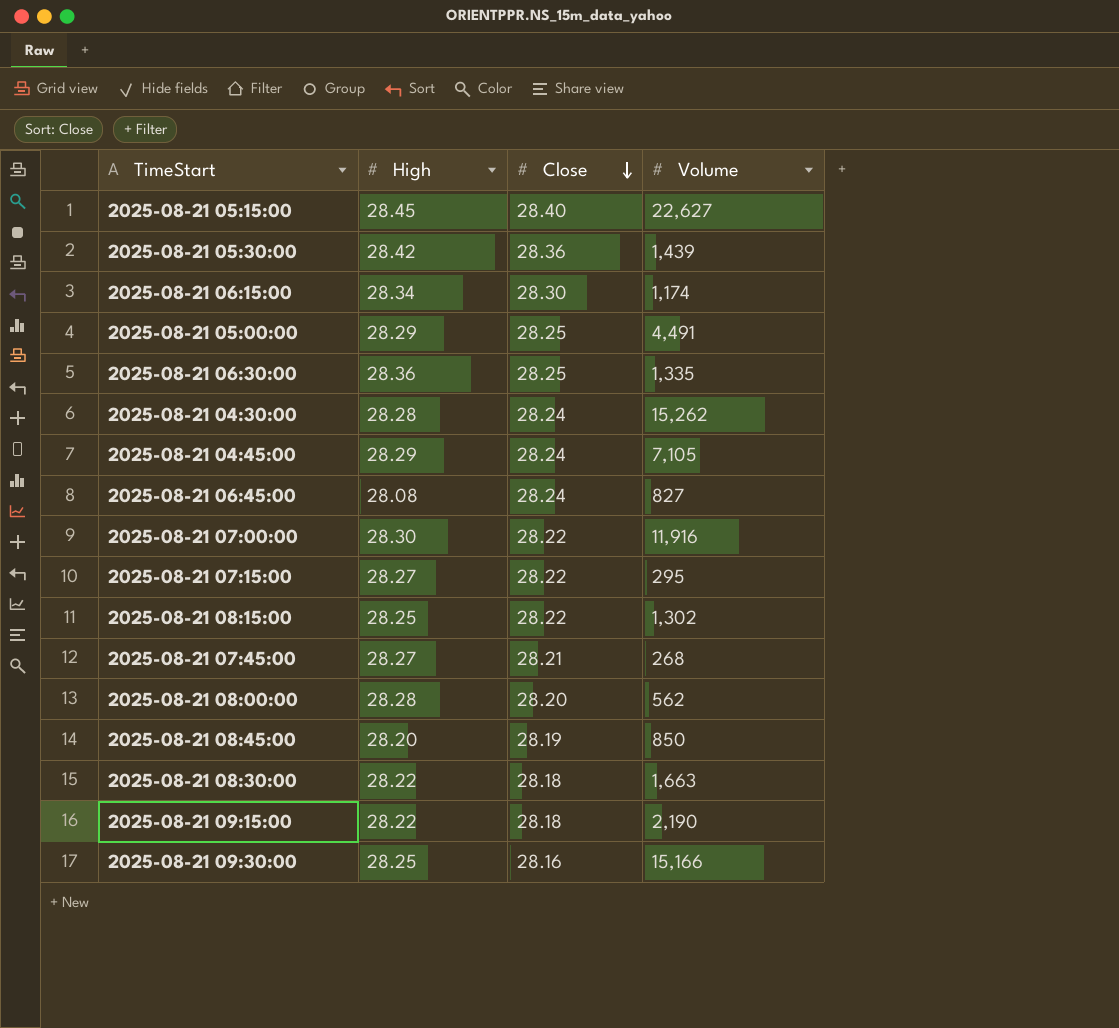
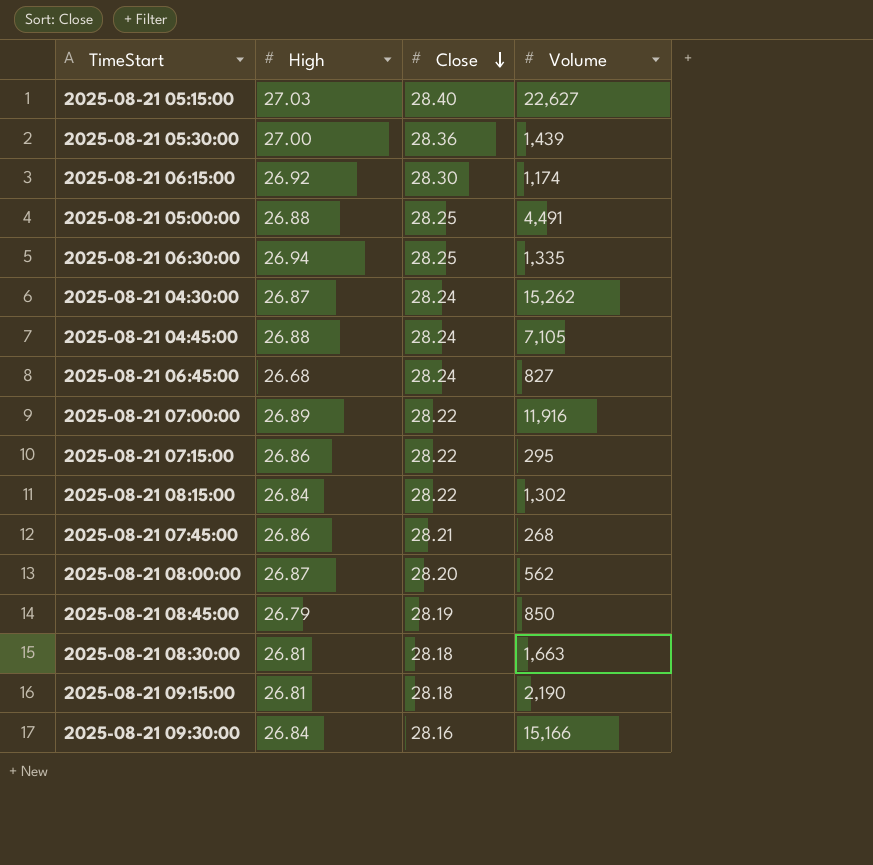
2025-08-21 05:15:00 | High: 28.45 -> 27.03
2025-08-21 05:30:00 | High: 28.42 -> 27.00
2025-08-21 06:15:00 | High: 28.34 -> 26.92
2025-08-21 05:00:00 | High: 28.29 -> 26.88
2025-08-21 06:30:00 | High: 28.36 -> 26.94
2025-08-21 04:30:00 | High: 28.28 -> 26.87
2025-08-21 04:45:00 | High: 28.29 -> 26.88
2025-08-21 06:45:00 | High: 28.08 -> 26.68
2025-08-21 07:00:00 | High: 28.30 -> 26.89
2025-08-21 07:15:00 | High: 28.27 -> 26.86
2025-08-21 08:15:00 | High: 28.25 -> 26.84
2025-08-21 07:45:00 | High: 28.27 -> 26.86
2025-08-21 08:00:00 | High: 28.28 -> 26.87
2025-08-21 08:45:00 | High: 28.20 -> 26.79
2025-08-21 08:30:00 | High: 28.22 -> 26.81
2025-08-21 09:15:00 | High: 28.22 -> 26.81
2025-08-21 09:30:00 | High: 28.25 -> 26.84

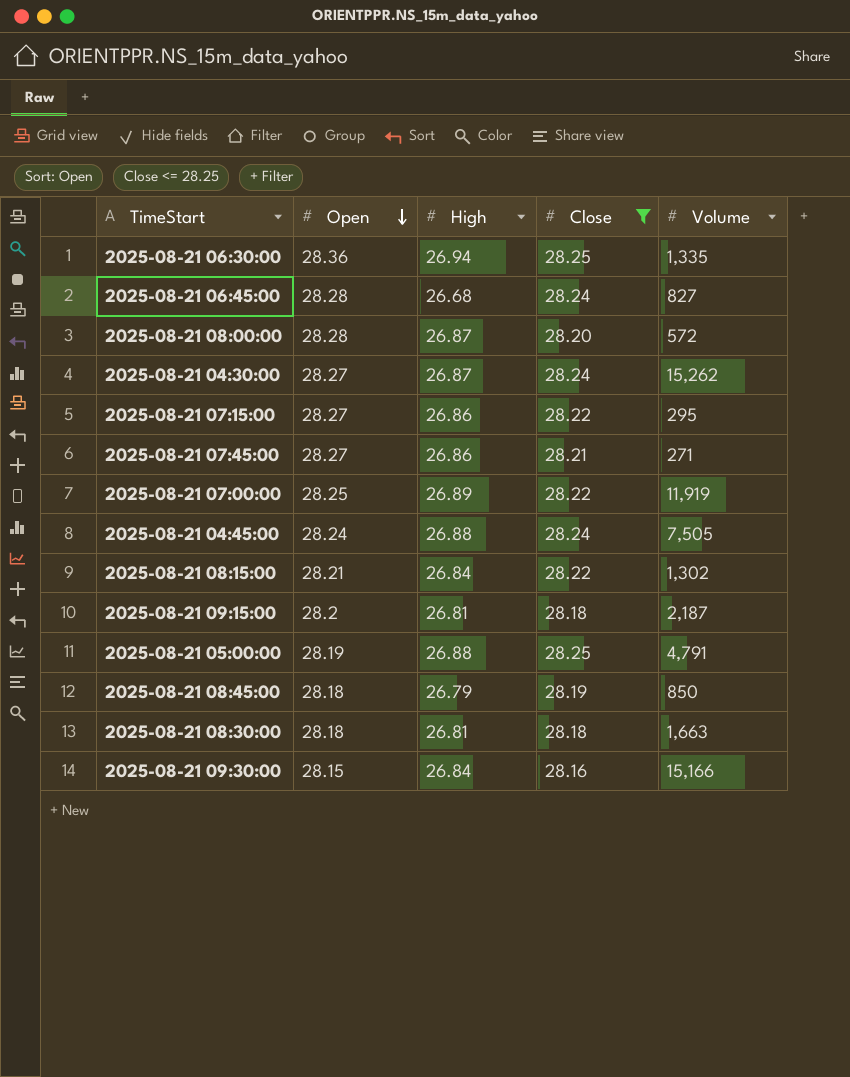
filter: none -> Close <= 28.25
row order: Close descending -> Open descending
column Open | position: none -> 2
2025-08-21 08:00:00 | Volume: 562 -> 572
2025-08-21 07:45:00 | Volume: 268 -> 271
2025-08-21 07:00:00 | Volume: 11,916 -> 11,919
2025-08-21 04:45:00 | Volume: 7,105 -> 7,505
2025-08-21 09:15:00 | Volume: 2,190 -> 2,187
2025-08-21 05:00:00 | Volume: 4,491 -> 4,791

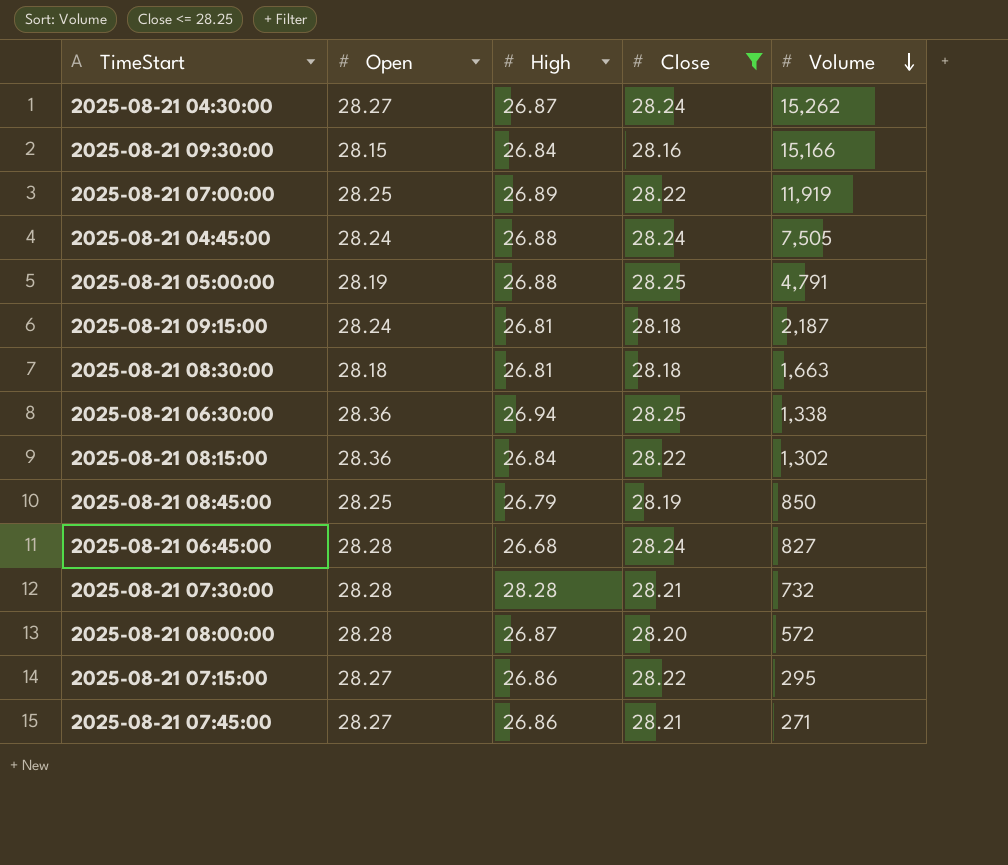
row order: Open descending -> Volume descending
2025-08-21 09:15:00 | Open: 28.2 -> 28.24
2025-08-21 06:30:00 | Volume: 1,335 -> 1,338
2025-08-21 08:15:00 | Open: 28.21 -> 28.36
2025-08-21 08:45:00 | Open: 28.18 -> 28.25
row 2025-08-21 07:30:00: none -> 28.28 | 28.28 | 28.21 | 732

